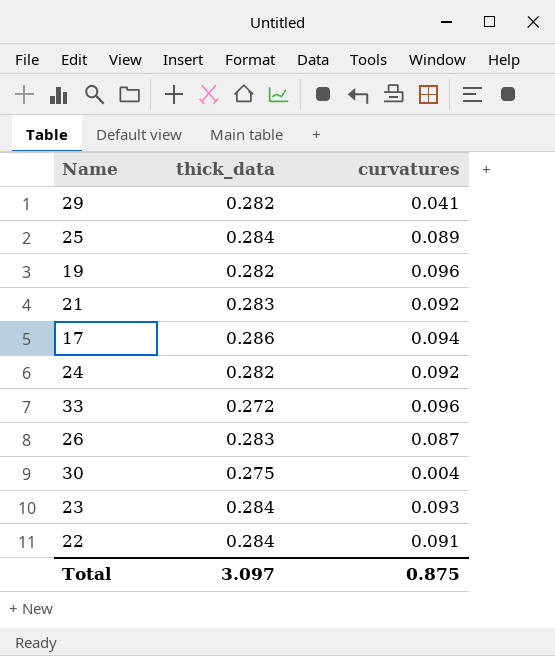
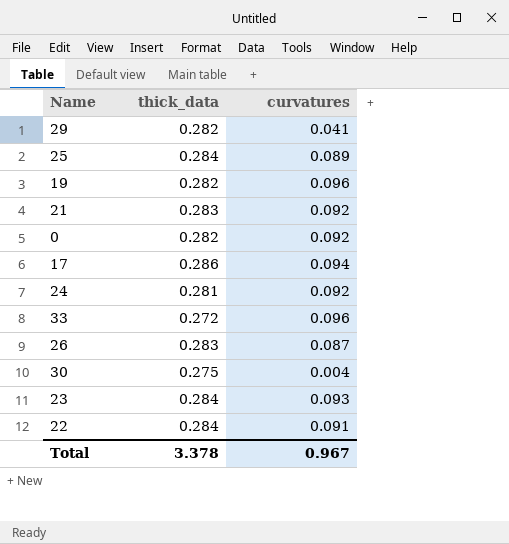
row 0: none -> 0.282 | 0.092
24 | thick_data: 0.282 -> 0.281
Total | thick_data: 3.097 -> 3.378
Total | curvatures: 0.875 -> 0.967

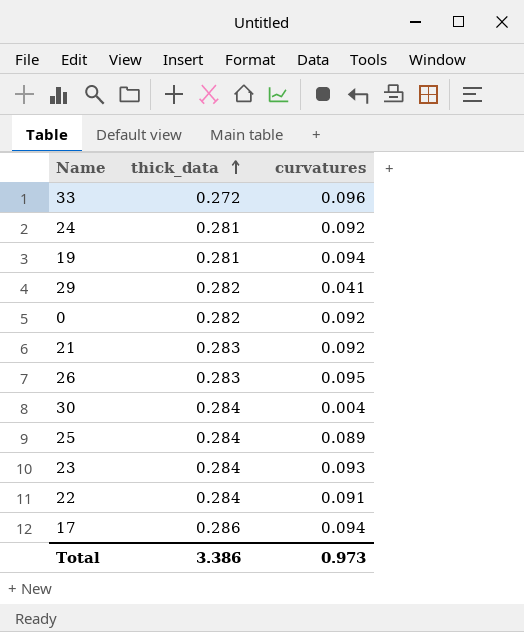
row order: none -> thick_data ascending
19 | thick_data: 0.282 -> 0.281
19 | curvatures: 0.096 -> 0.094
26 | curvatures: 0.087 -> 0.095
30 | thick_data: 0.275 -> 0.284
Total | thick_data: 3.378 -> 3.386
Total | curvatures: 0.967 -> 0.973

